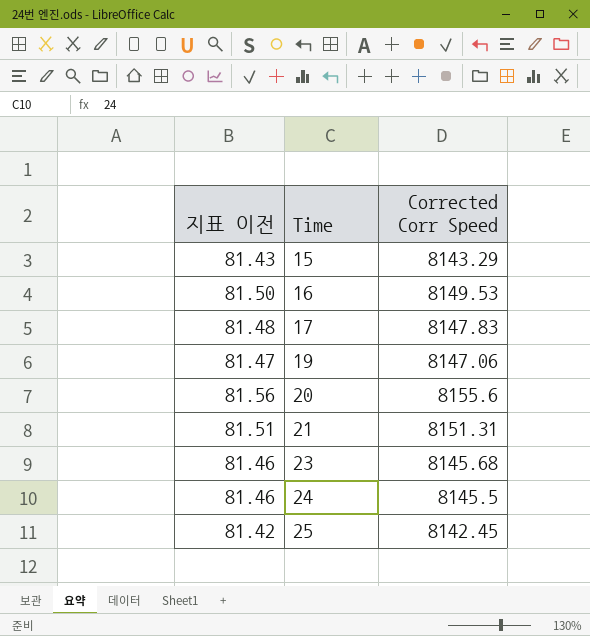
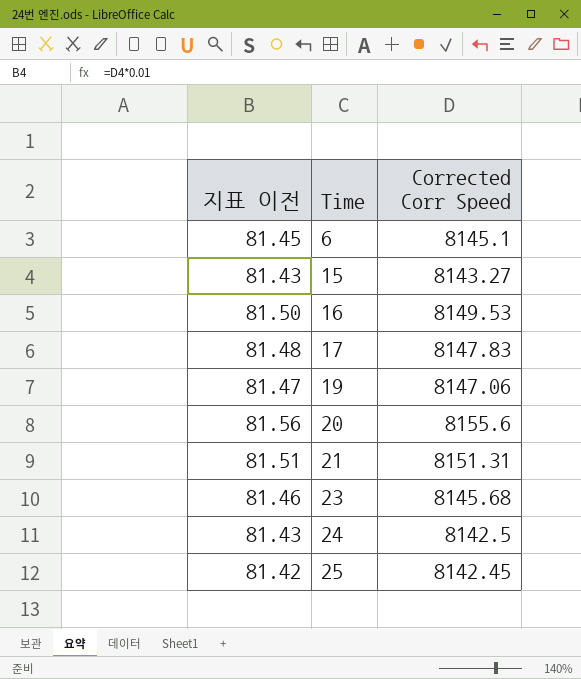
row 6: none -> 81.45 | 8145.1
15 | Corrected Corr Speed: 8143.29 -> 8143.27
24 | 지표 이전: 81.46 -> 81.43
24 | Corrected Corr Speed: 8145.5 -> 8142.5

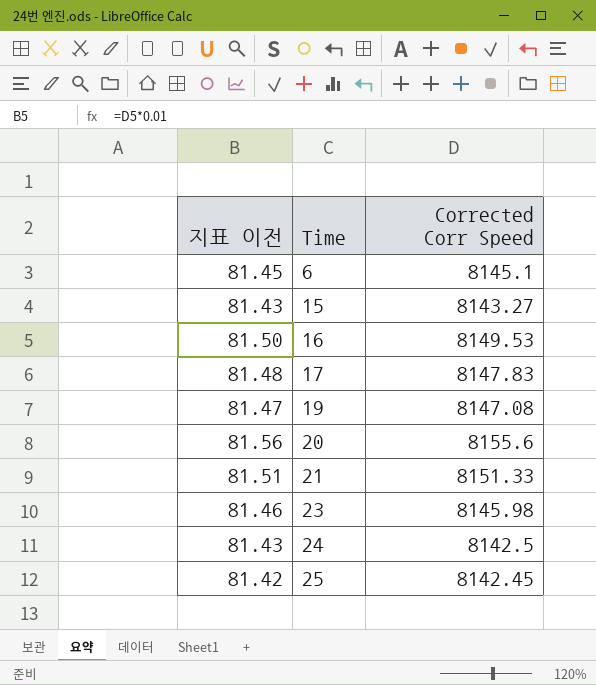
19 | Corrected Corr Speed: 8147.06 -> 8147.08
21 | Corrected Corr Speed: 8151.31 -> 8151.33
23 | Corrected Corr Speed: 8145.68 -> 8145.98

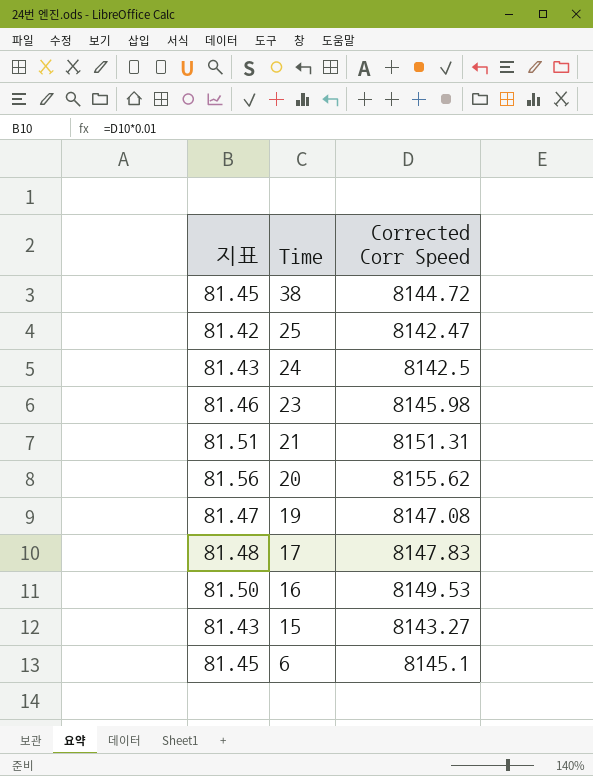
row order: Time ascending -> Time descending
column name: 지표 이전 -> 지표
row 38: none -> 81.45 | 8144.72
25 | Corrected Corr Speed: 8142.45 -> 8142.47
21 | Corrected Corr Speed: 8151.33 -> 8151.31
20 | Corrected Corr Speed: 8155.6 -> 8155.62

